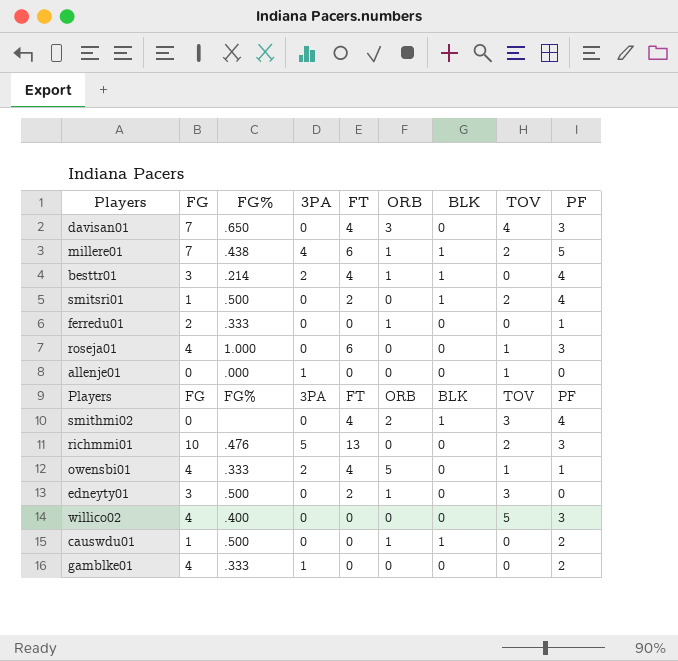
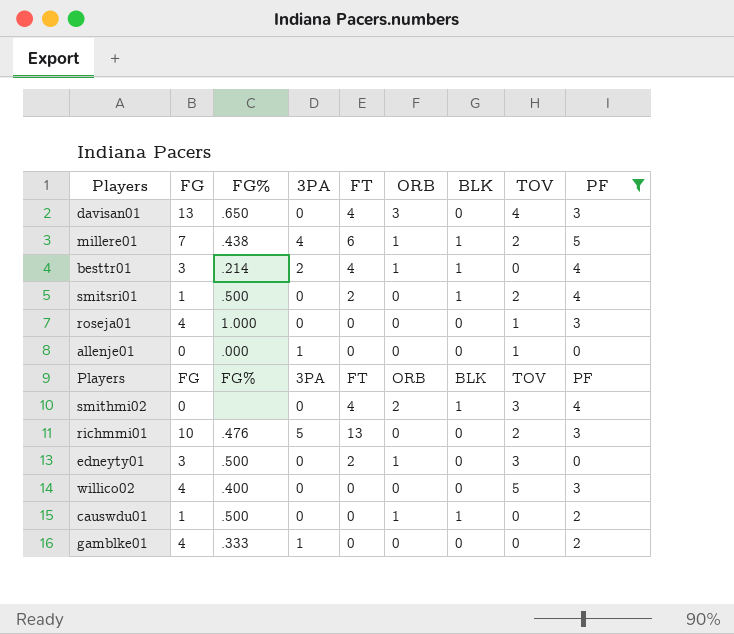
filter: none -> PF != 1
davisan01 | FG: 7 -> 13
roseja01 | FT: 6 -> 0

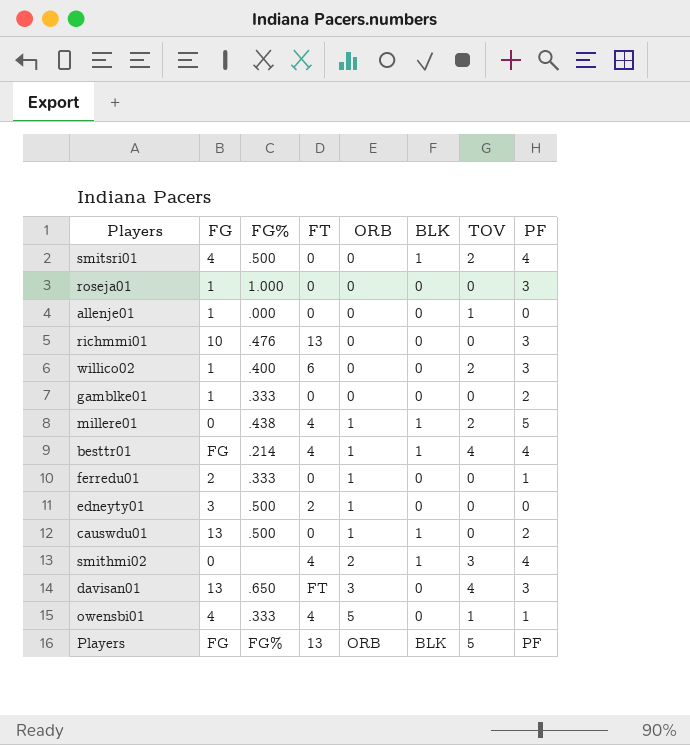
filter: PF != 1 -> none
row order: none -> ORB ascending
column 3PA | position: 4 -> none
smitsri01 | FG: 1 -> 4
smitsri01 | FT: 2 -> 0
roseja01 | FG: 4 -> 1
roseja01 | TOV: 1 -> 0
allenje01 | FG: 0 -> 1
richmmi01 | TOV: 2 -> 0
willico02 | FG: 4 -> 1
willico02 | FT: 0 -> 6
willico02 | TOV: 5 -> 2
gamblke01 | FG: 4 -> 1
millere01 | FG: 7 -> 0
millere01 | FT: 6 -> 4
besttr01 | FG: 3 -> FG
besttr01 | TOV: 0 -> 4
edneyty01 | TOV: 3 -> 0
causwdu01 | FG: 1 -> 13
davisan01 | FT: 4 -> FT
Players | FT: FT -> 13
Players | TOV: TOV -> 5

